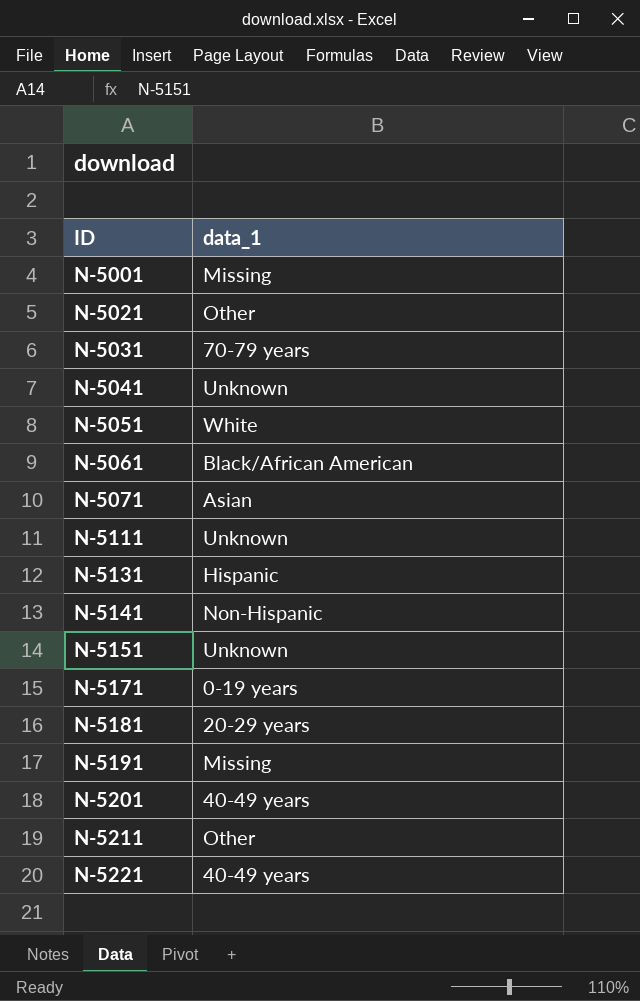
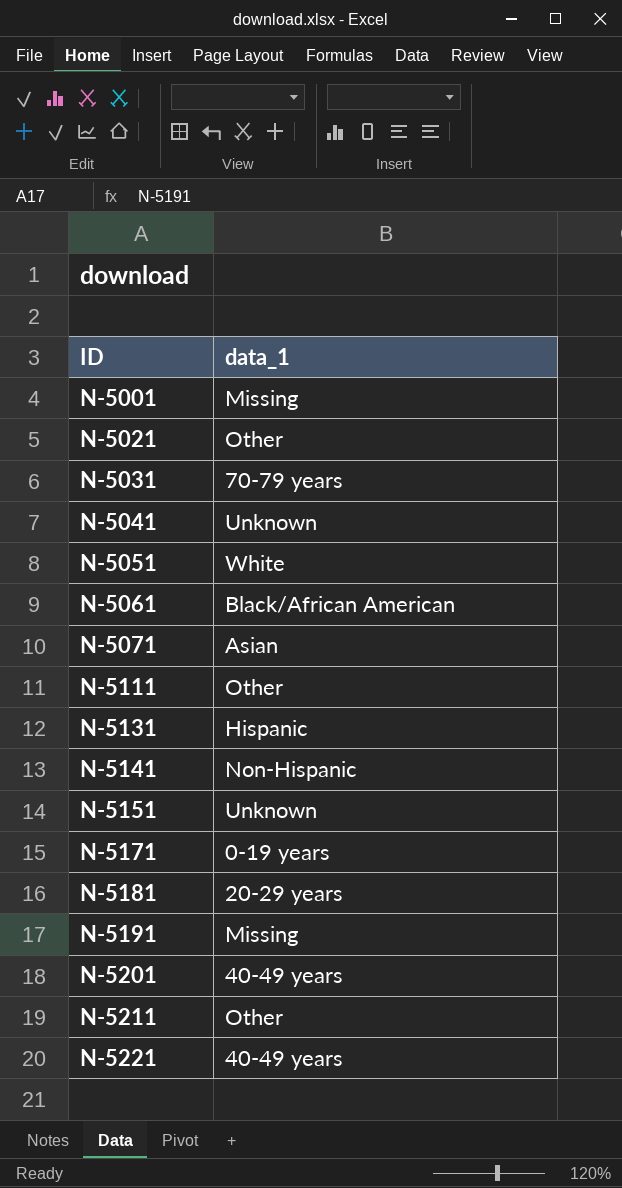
N-5111 | data_1: Unknown -> Other

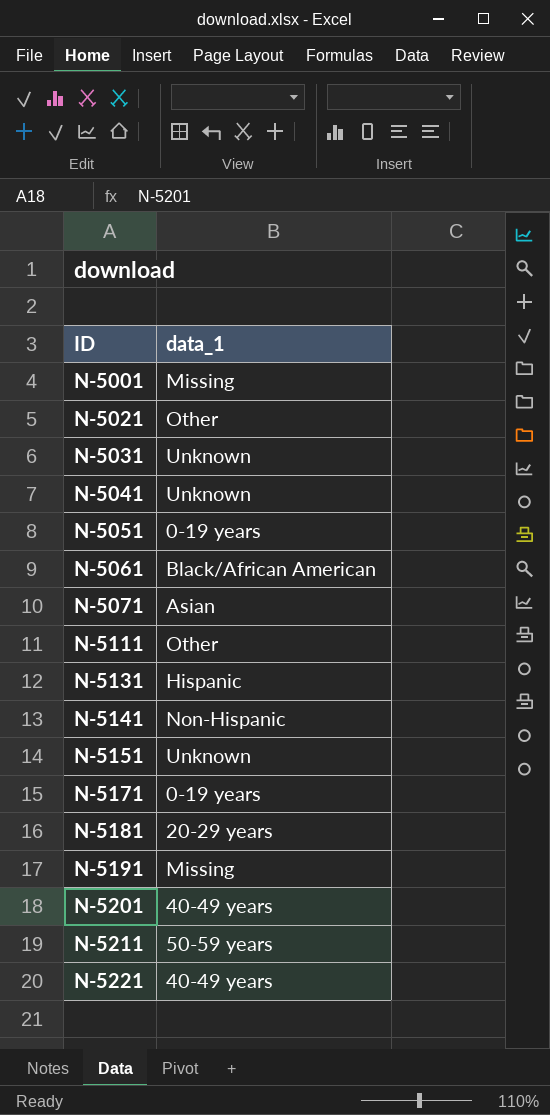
N-5031 | data_1: 70-79 years -> Unknown
N-5051 | data_1: White -> 0-19 years
N-5211 | data_1: Other -> 50-59 years

